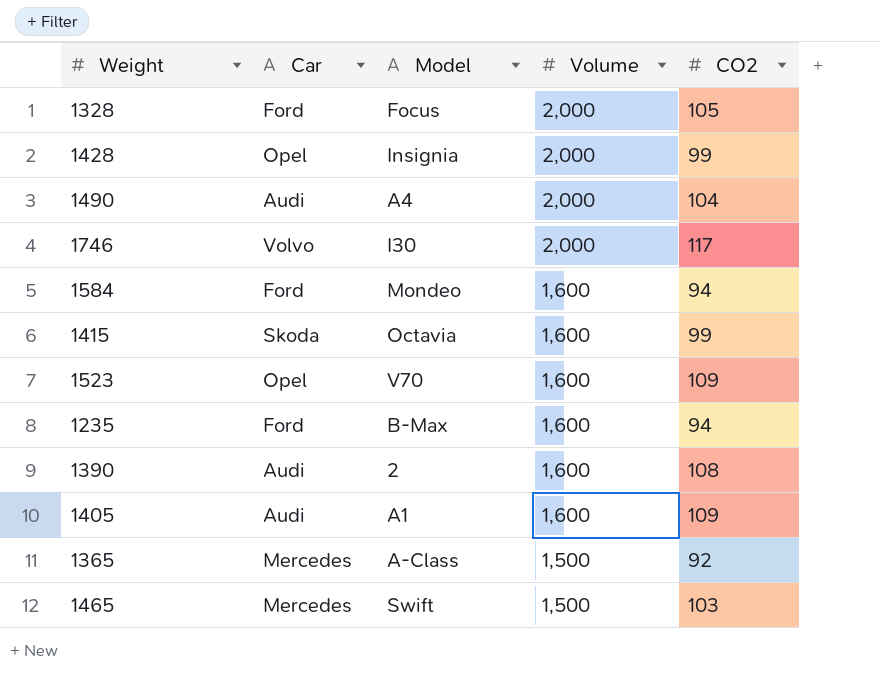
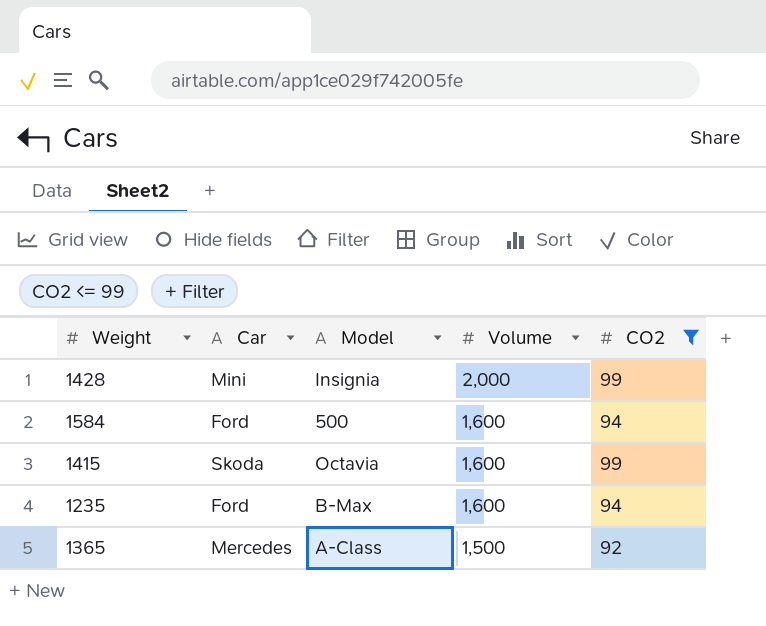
filter: none -> CO2 <= 99
1428 | Car: Opel -> Mini
1584 | Model: Mondeo -> 500

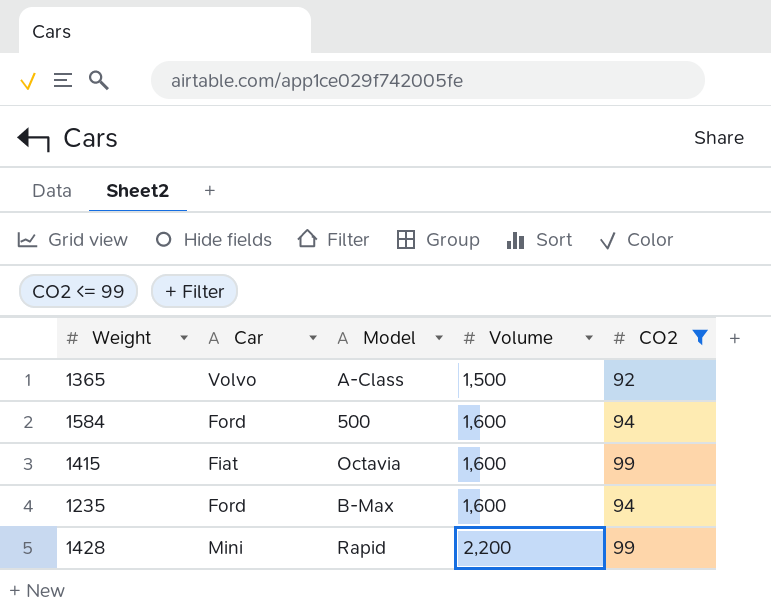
row order: Volume descending -> Volume ascending
1365 | Car: Mercedes -> Volvo
1415 | Car: Skoda -> Fiat
1428 | Model: Insignia -> Rapid
1428 | Volume: 2,000 -> 2,200

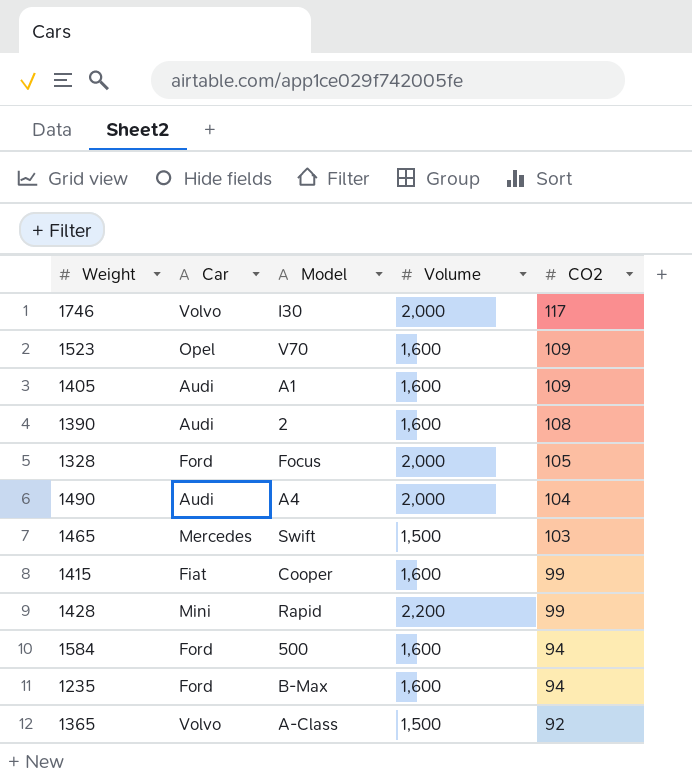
filter: CO2 <= 99 -> none
row order: Volume ascending -> CO2 descending
1415 | Model: Octavia -> Cooper

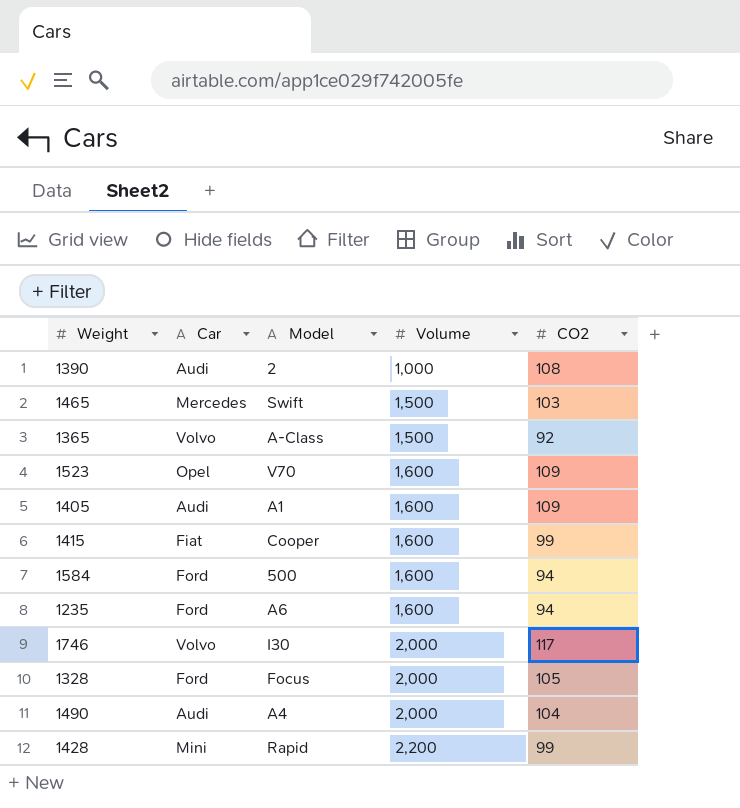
row order: CO2 descending -> Volume ascending
1390 | Volume: 1,600 -> 1,000
1235 | Model: B-Max -> A6

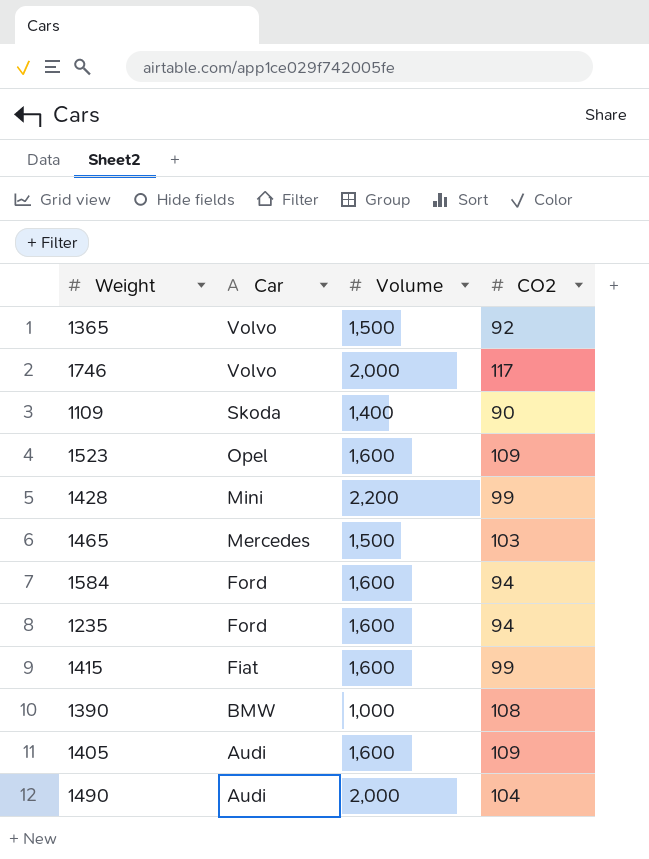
row order: Volume ascending -> Car descending
column Model | position: 3 -> none
row 1328: Ford | Focus | 2,000 | 105 -> none
row 1109: none -> Skoda | 1,400 | 90
1390 | Car: Audi -> BMW

